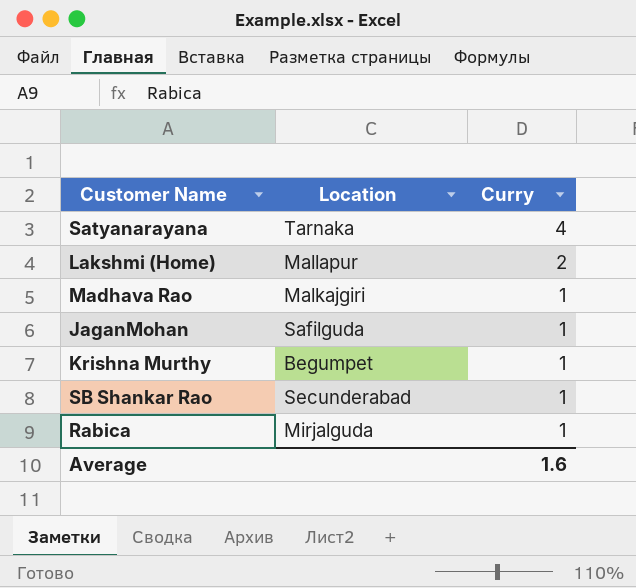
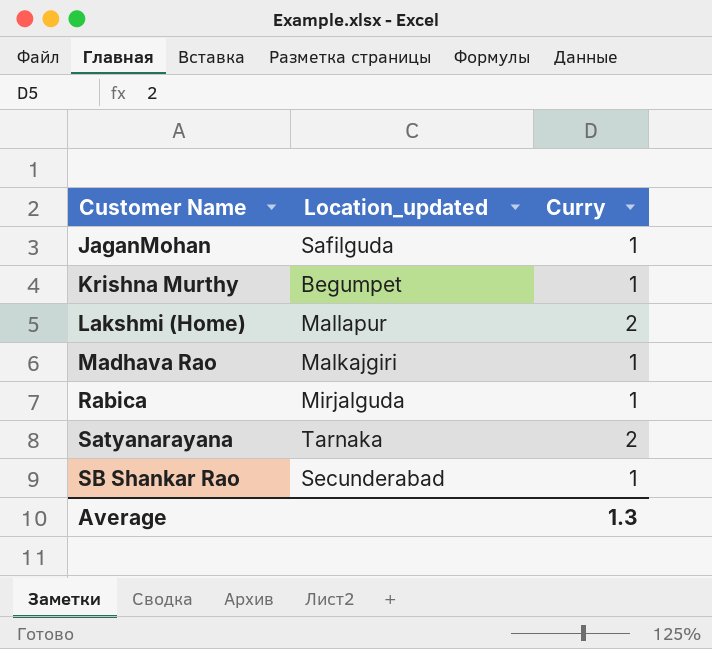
row order: Curry descending -> Customer Name ascending
column name: Location -> Location_updated
Satyanarayana | Curry: 4 -> 2
Average | Curry: 1.6 -> 1.3

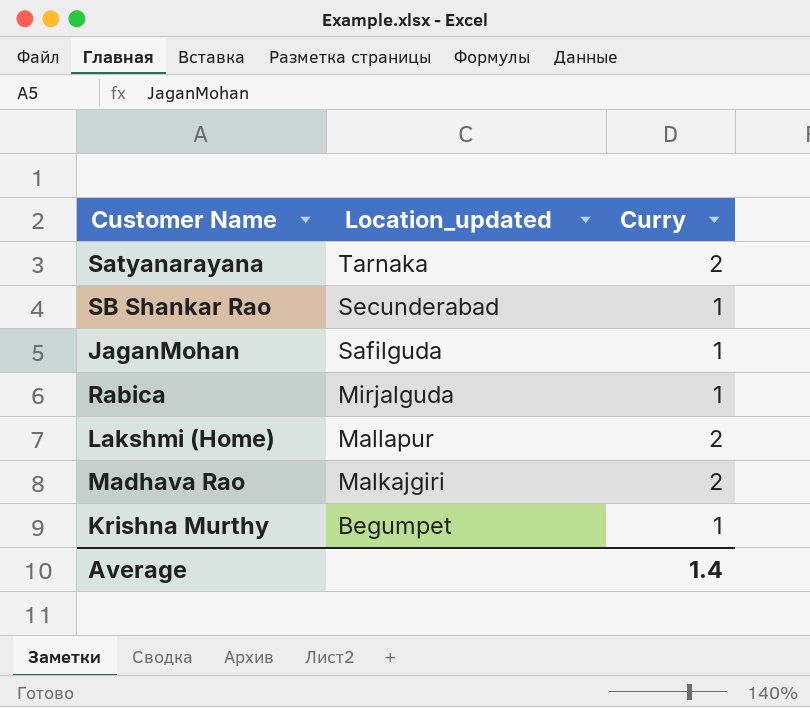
row order: Customer Name ascending -> Location_updated descending
Madhava Rao | Curry: 1 -> 2
Average | Curry: 1.3 -> 1.4

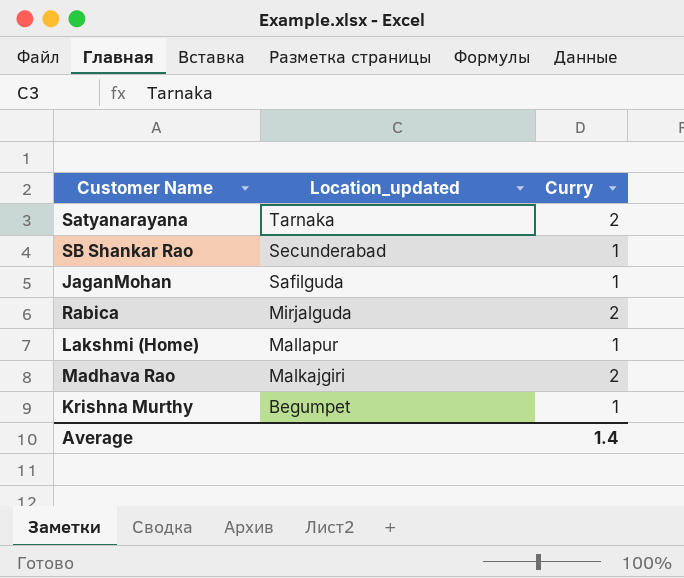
Rabica | Curry: 1 -> 2
Lakshmi (Home) | Curry: 2 -> 1

